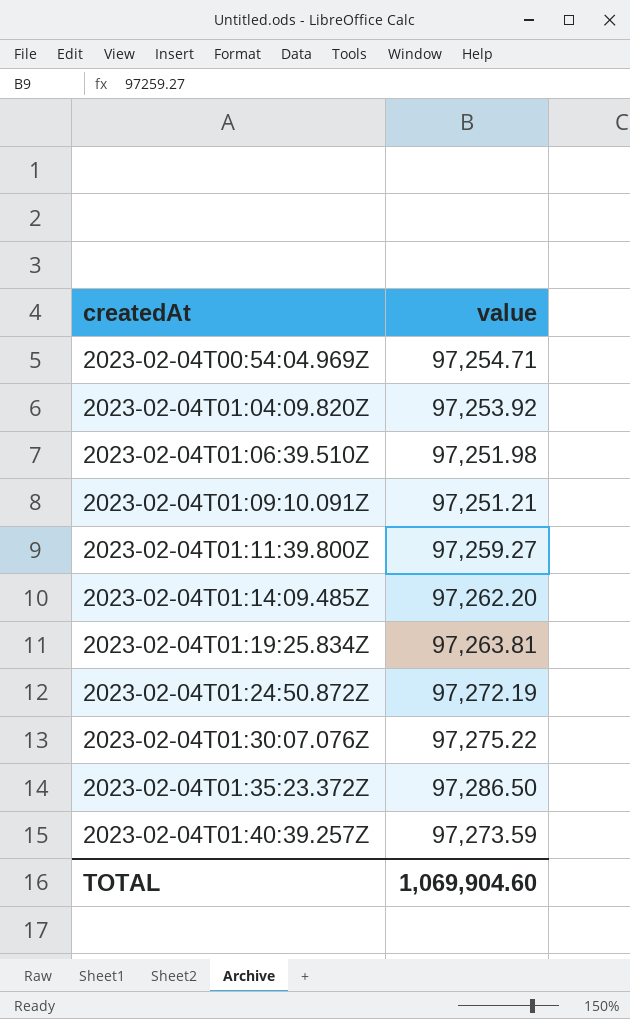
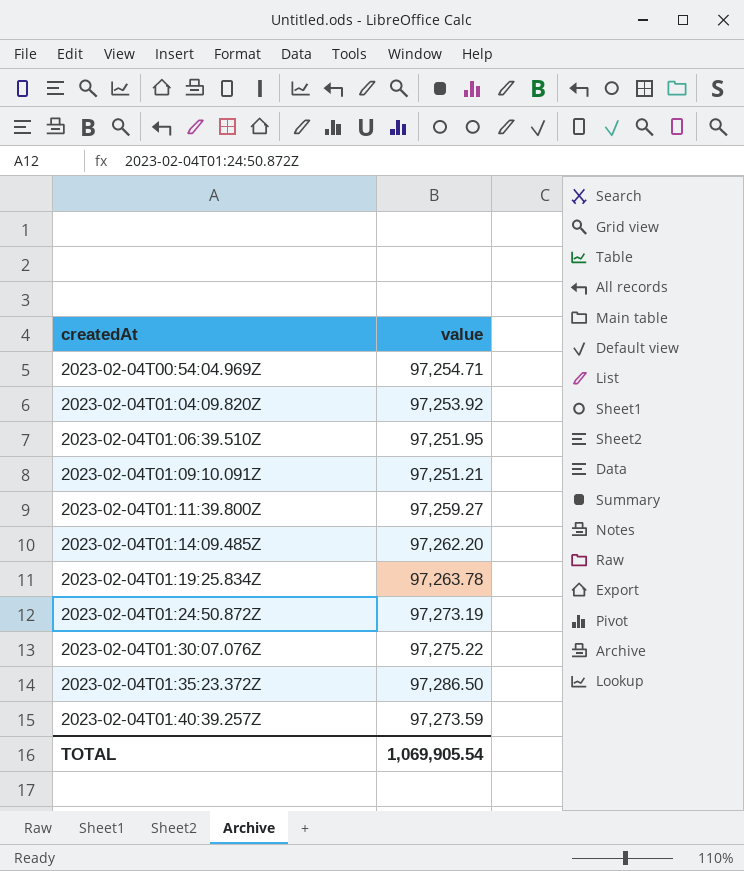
2023-02-04T01:06:39.510Z | value: 97,251.98 -> 97,251.95
2023-02-04T01:19:25.834Z | value: 97,263.81 -> 97,263.78
2023-02-04T01:24:50.872Z | value: 97,272.19 -> 97,273.19
TOTAL | value: 1,069,904.60 -> 1,069,905.54

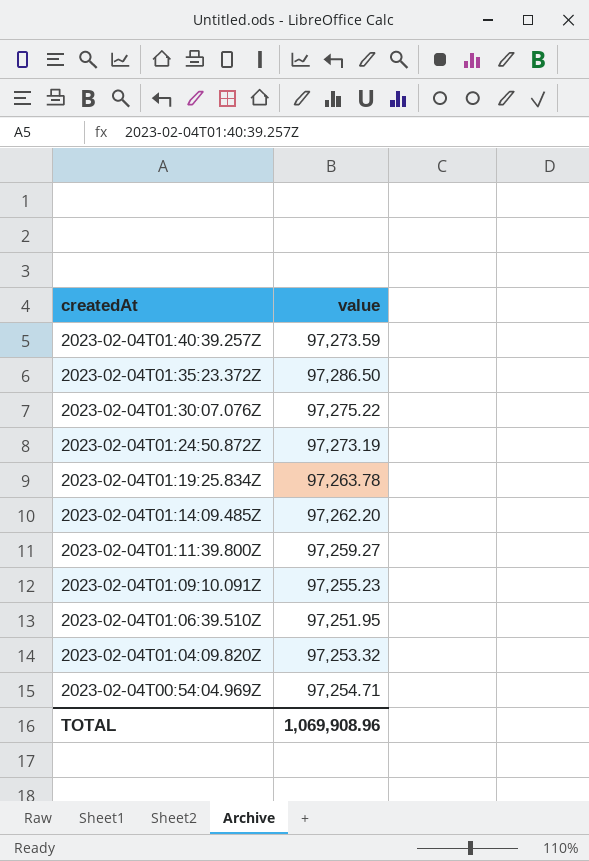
row order: createdAt ascending -> createdAt descending
2023-02-04T01:09:10.091Z | value: 97,251.21 -> 97,255.23
2023-02-04T01:04:09.820Z | value: 97,253.92 -> 97,253.32
TOTAL | value: 1,069,905.54 -> 1,069,908.96

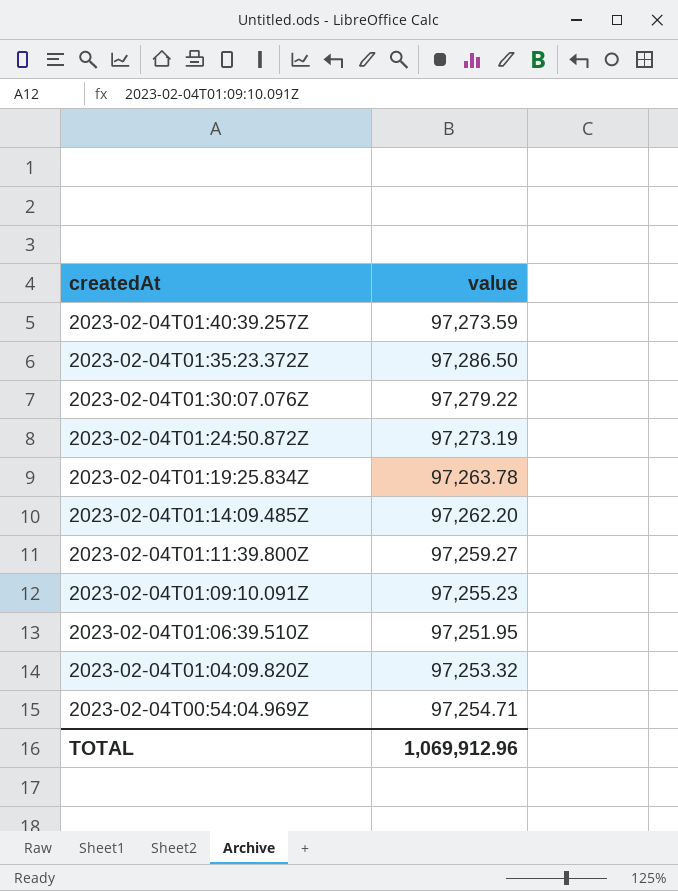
2023-02-04T01:30:07.076Z | value: 97,275.22 -> 97,279.22
TOTAL | value: 1,069,908.96 -> 1,069,912.96

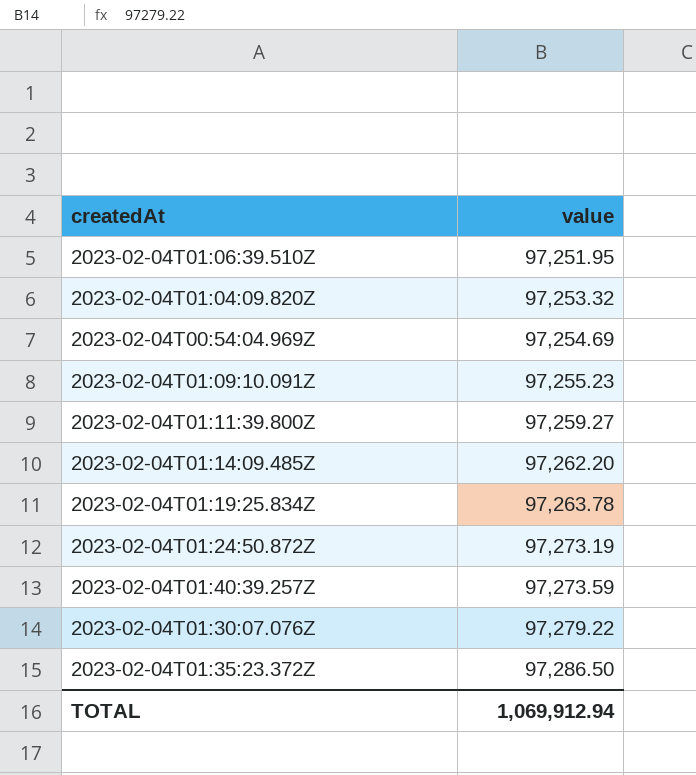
row order: createdAt descending -> value ascending
2023-02-04T00:54:04.969Z | value: 97,254.71 -> 97,254.69
TOTAL | value: 1,069,912.96 -> 1,069,912.94

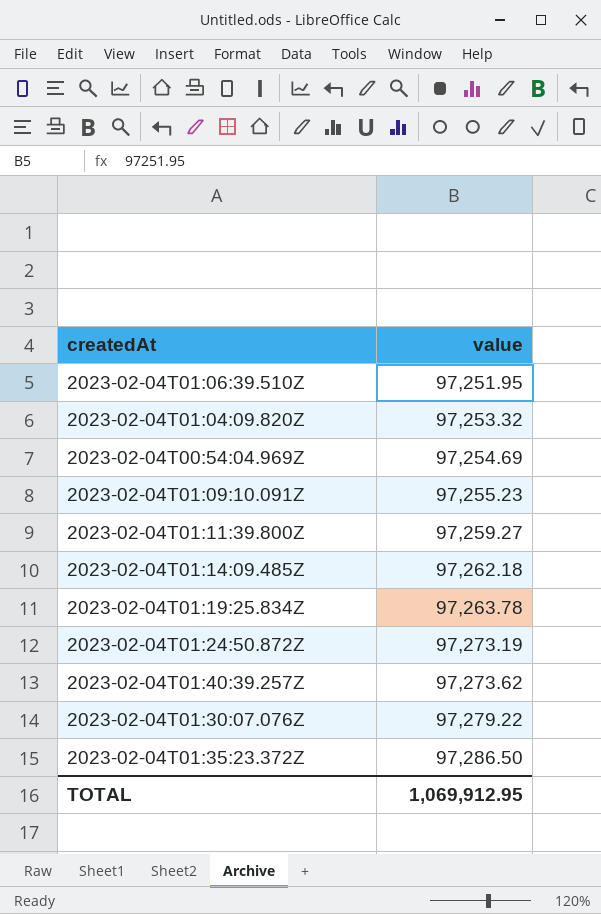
2023-02-04T01:14:09.485Z | value: 97,262.20 -> 97,262.18
2023-02-04T01:40:39.257Z | value: 97,273.59 -> 97,273.62
TOTAL | value: 1,069,912.94 -> 1,069,912.95

